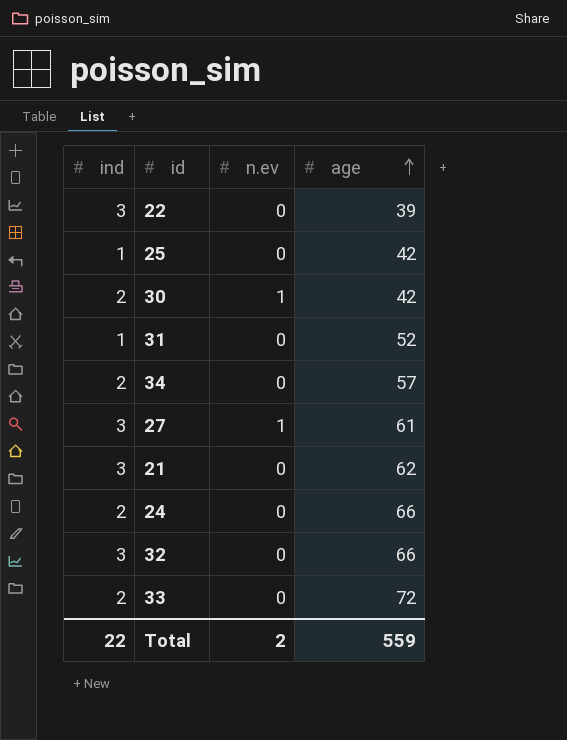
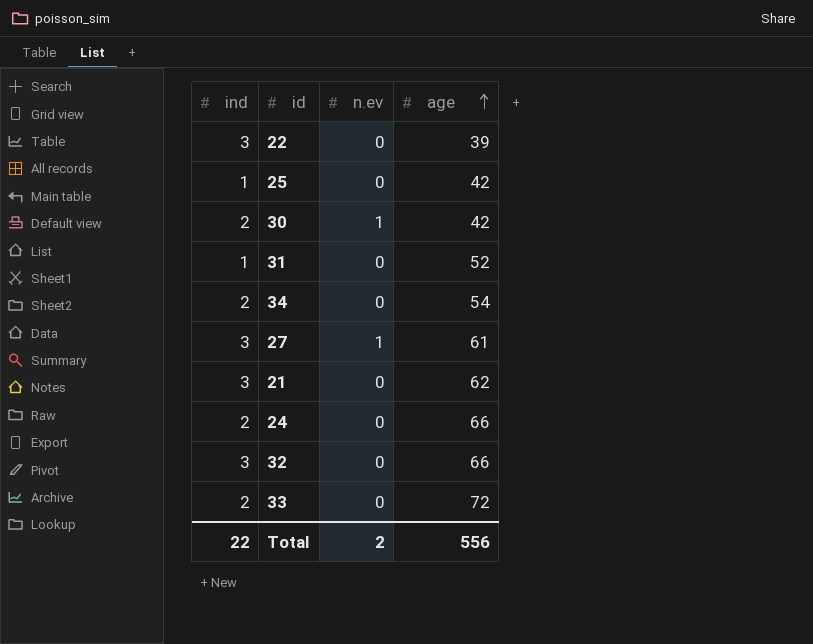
34 | age: 57 -> 54
Total | age: 559 -> 556

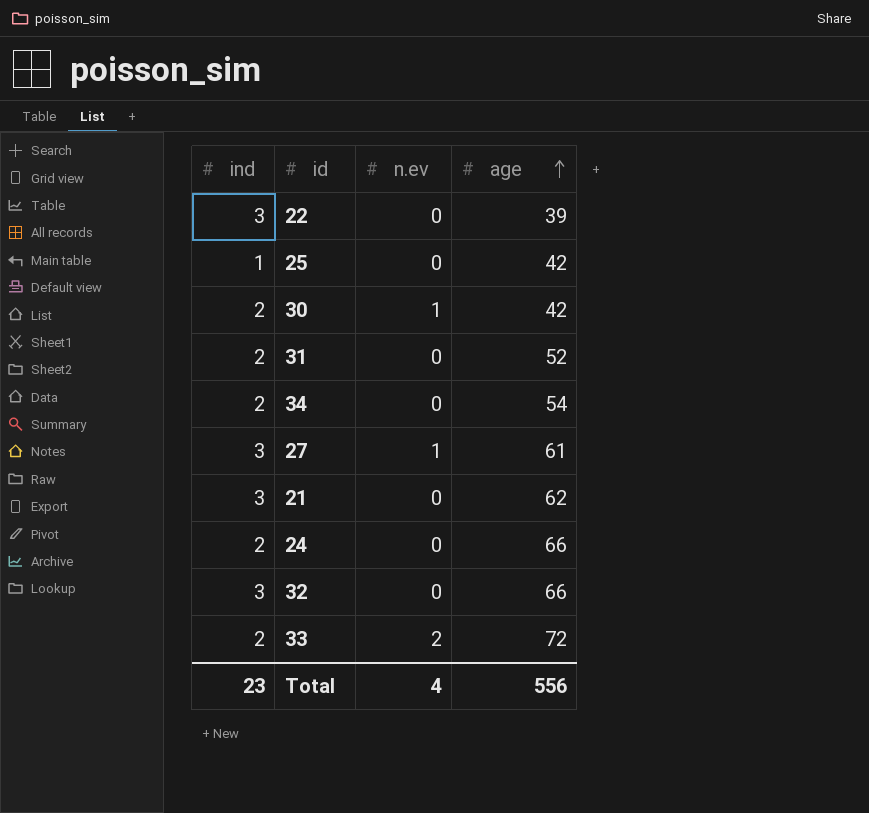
31 | ind: 1 -> 2
33 | n.ev: 0 -> 2
Total | ind: 22 -> 23
Total | n.ev: 2 -> 4

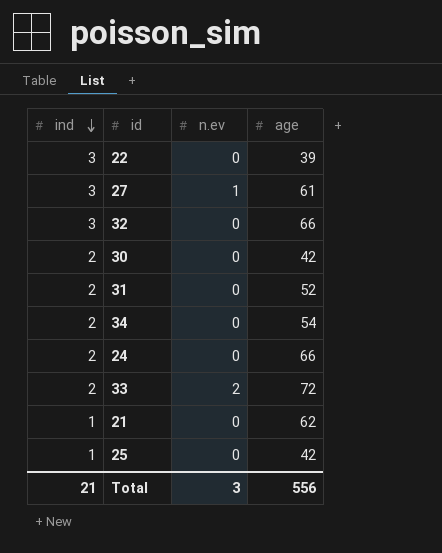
row order: age ascending -> ind descending
30 | n.ev: 1 -> 0
21 | ind: 3 -> 1
Total | ind: 23 -> 21
Total | n.ev: 4 -> 3

